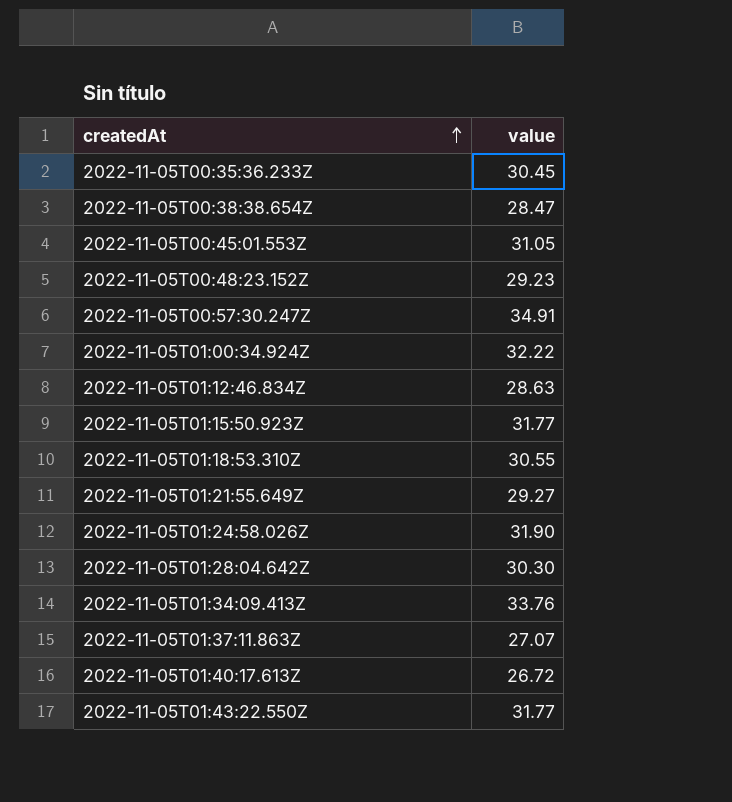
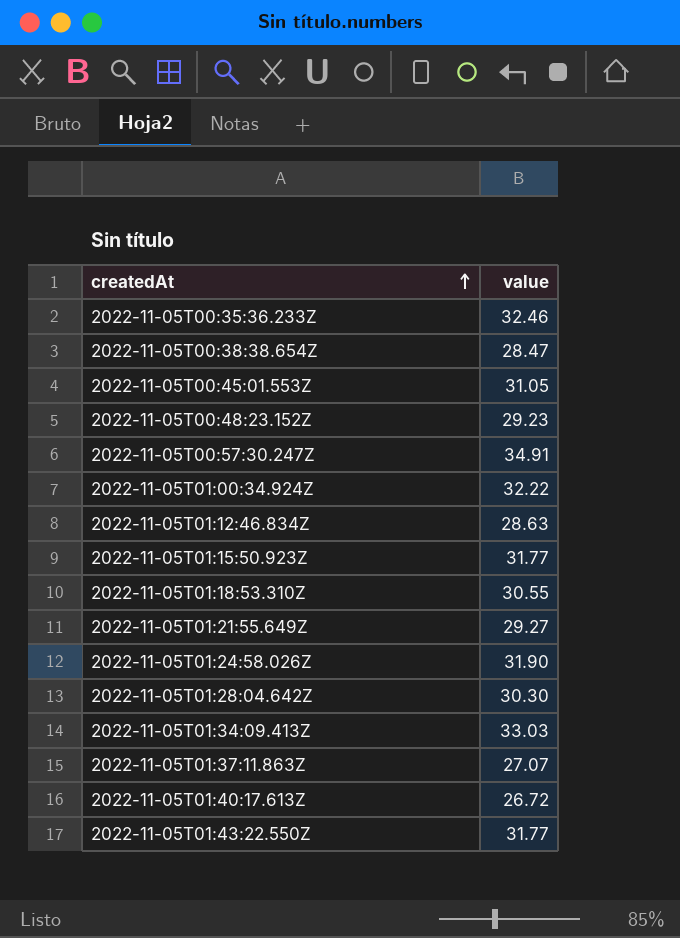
2022-11-05T00:35:36.233Z | value: 30.45 -> 32.46
2022-11-05T01:34:09.413Z | value: 33.76 -> 33.03

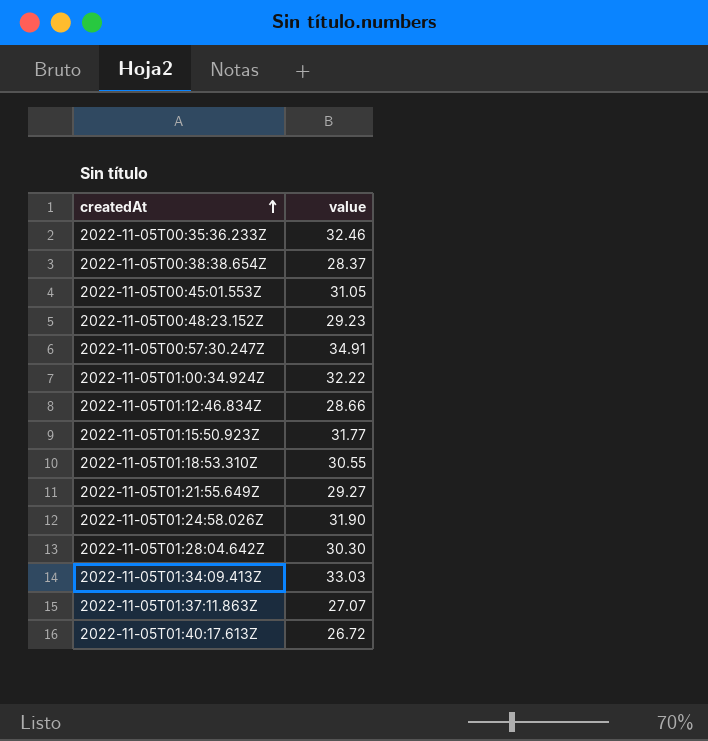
row 2022-11-05T01:43:22.550Z: 31.77 -> none
2022-11-05T00:38:38.654Z | value: 28.47 -> 28.37
2022-11-05T01:12:46.834Z | value: 28.63 -> 28.66

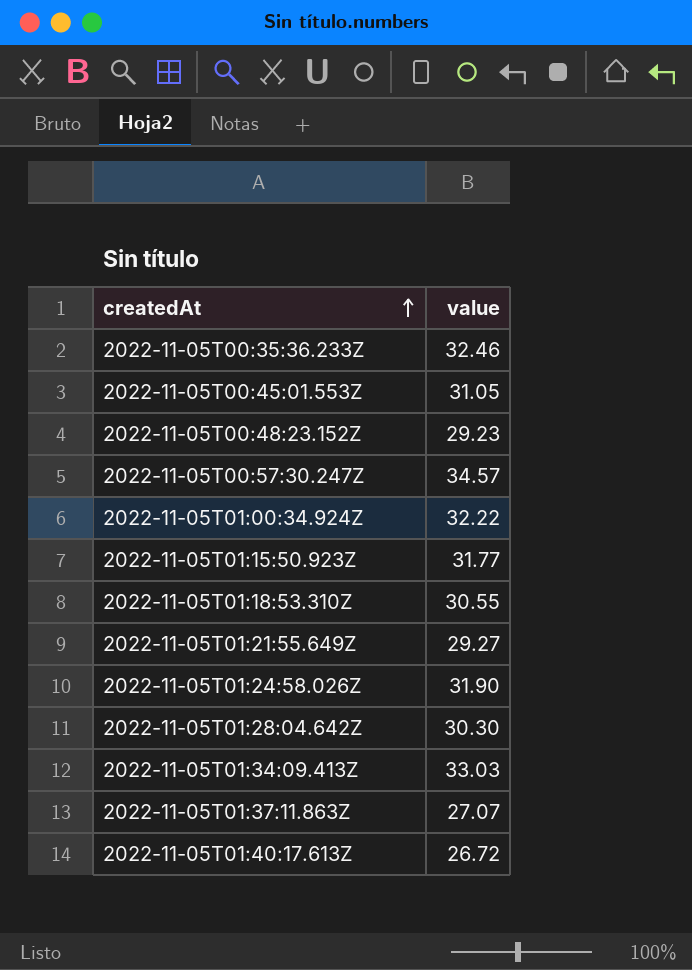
row 2022-11-05T00:38:38.654Z: 28.37 -> none
row 2022-11-05T01:12:46.834Z: 28.66 -> none
2022-11-05T00:57:30.247Z | value: 34.91 -> 34.57

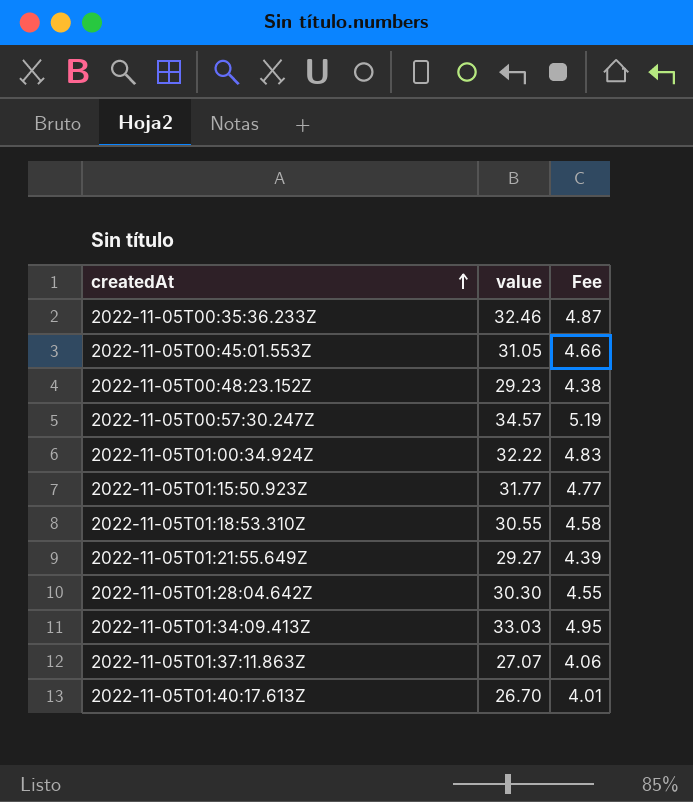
column Fee | formula: none -> [value] * 0.15
row 2022-11-05T01:24:58.026Z: 31.90 -> none
2022-11-05T01:40:17.613Z | value: 26.72 -> 26.70

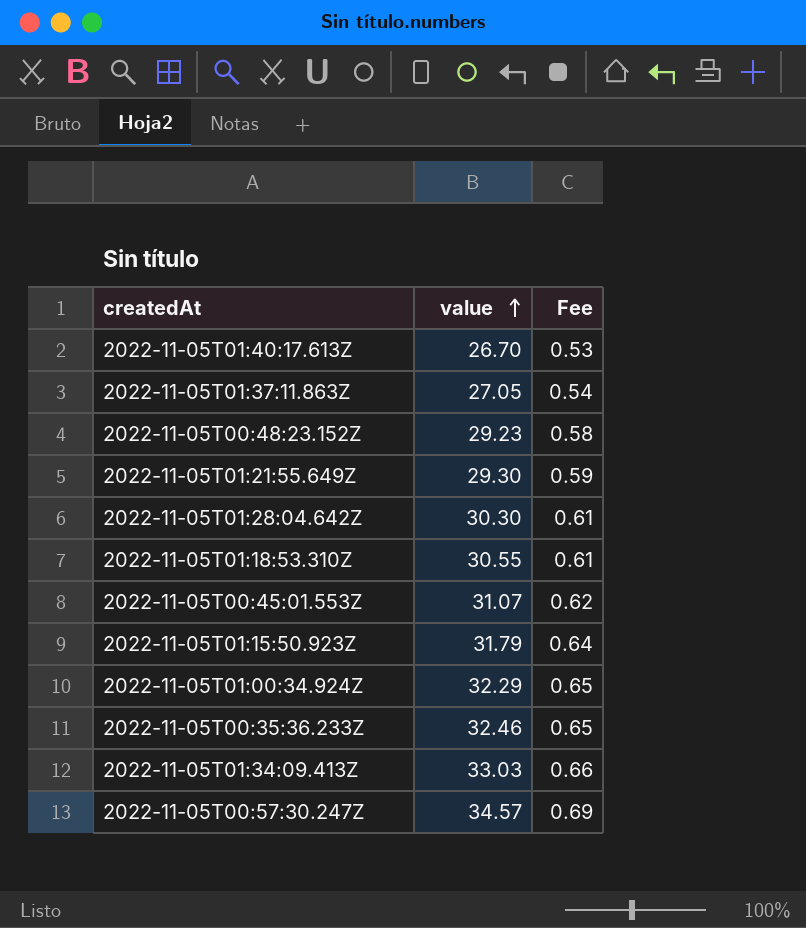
row order: createdAt ascending -> value ascending
column Fee | formula: [value] * 0.15 -> [value] * 0.02
2022-11-05T01:37:11.863Z | value: 27.07 -> 27.05
2022-11-05T01:21:55.649Z | value: 29.27 -> 29.30
2022-11-05T00:45:01.553Z | value: 31.05 -> 31.07
2022-11-05T01:15:50.923Z | value: 31.77 -> 31.79
2022-11-05T01:00:34.924Z | value: 32.22 -> 32.29

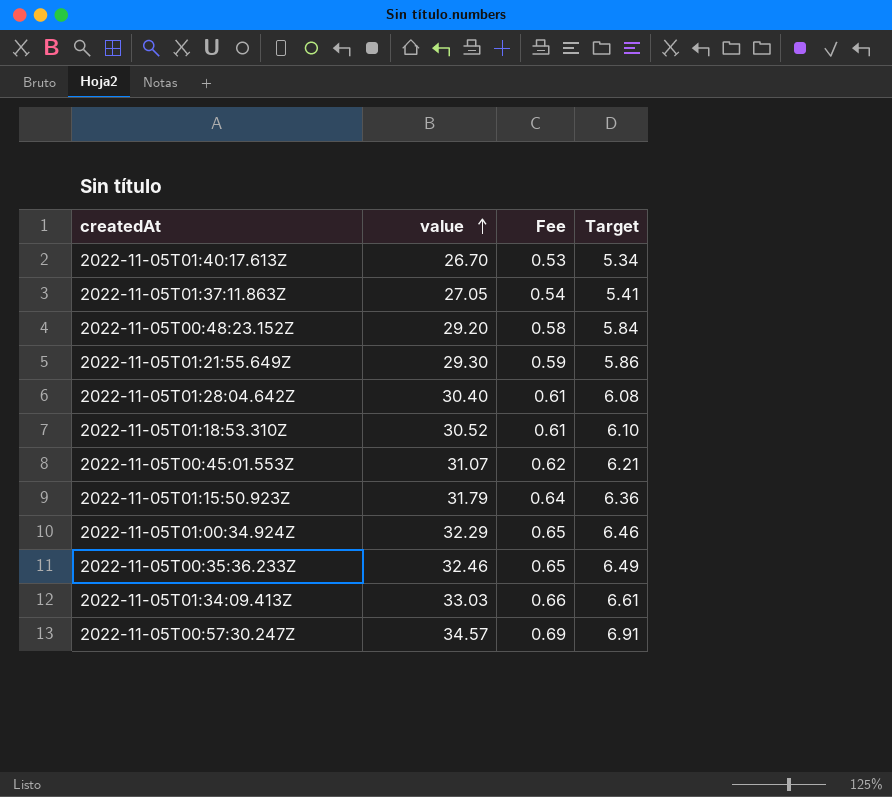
column Target | formula: none -> [value] * 0.2
2022-11-05T00:48:23.152Z | value: 29.23 -> 29.20
2022-11-05T01:28:04.642Z | value: 30.30 -> 30.40
2022-11-05T01:18:53.310Z | value: 30.55 -> 30.52

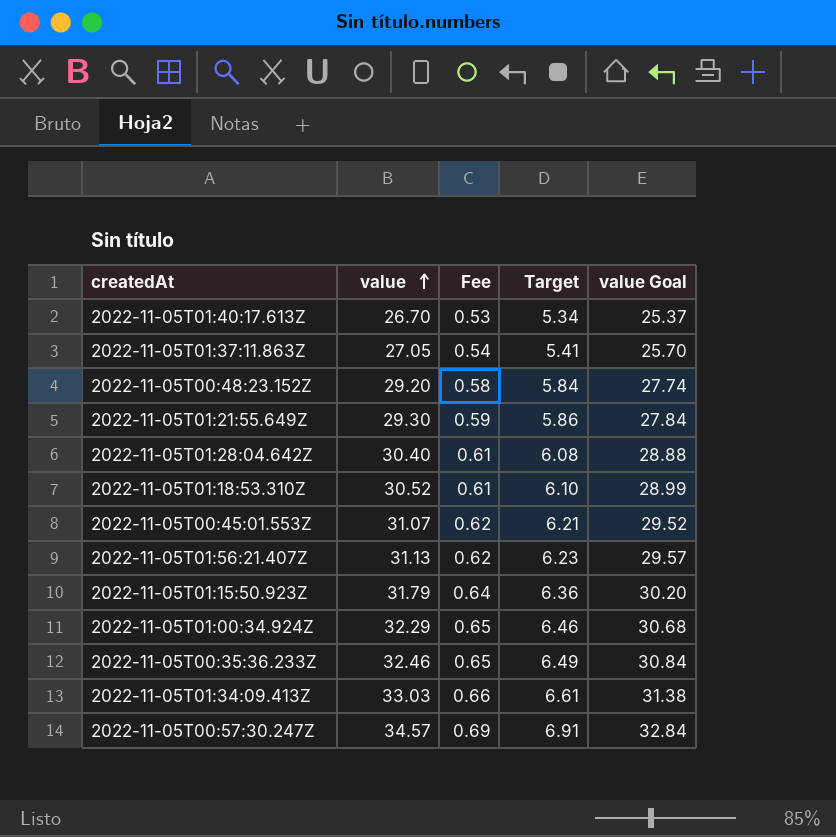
column value Goal | formula: none -> [value] * 0.95
row 2022-11-05T01:56:21.407Z: none -> 31.13 | 0.62 | 6.23 | 29.57

